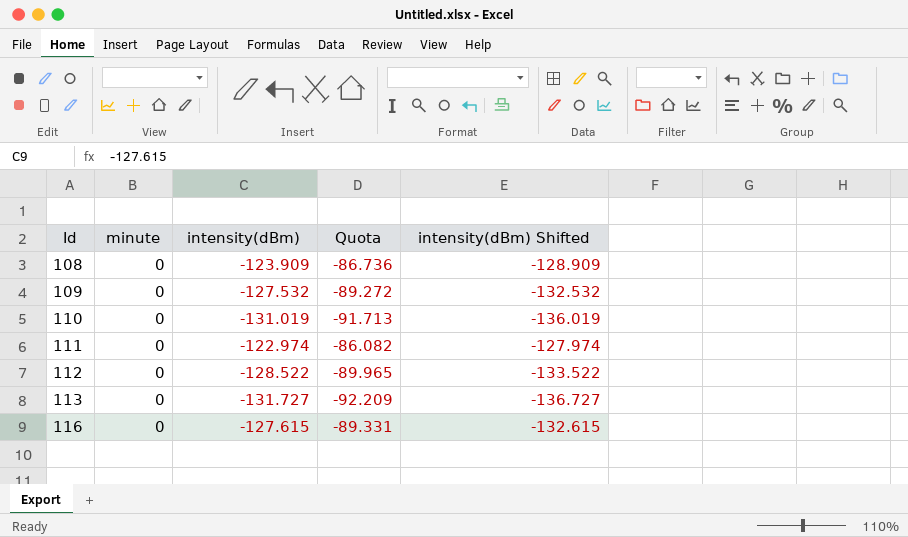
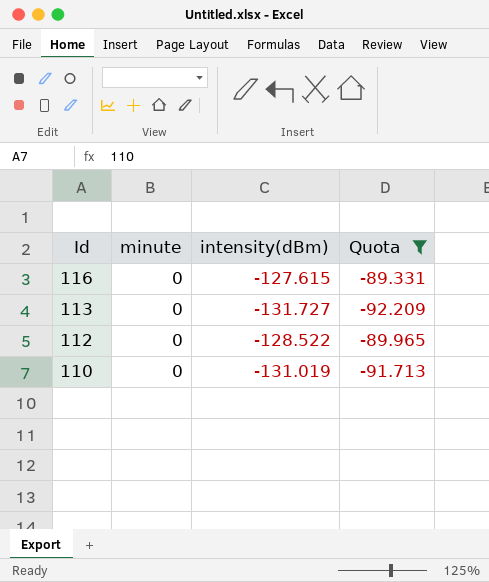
filter: none -> Quota <= -89.331
row order: Id ascending -> Id descending
column intensity(dBm) Shifted | formula: [intensity(dBm)] - 5 -> none

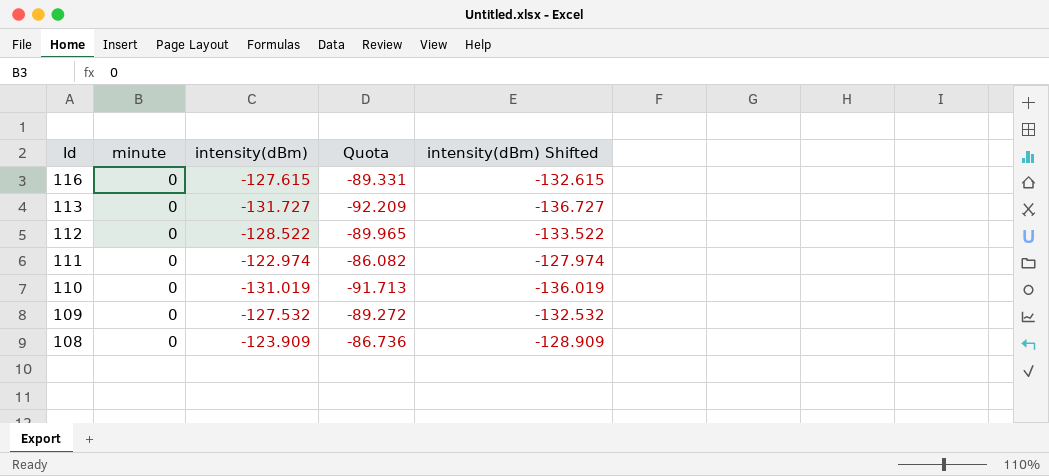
filter: Quota <= -89.331 -> none
column intensity(dBm) Shifted | formula: none -> [intensity(dBm)] - 5

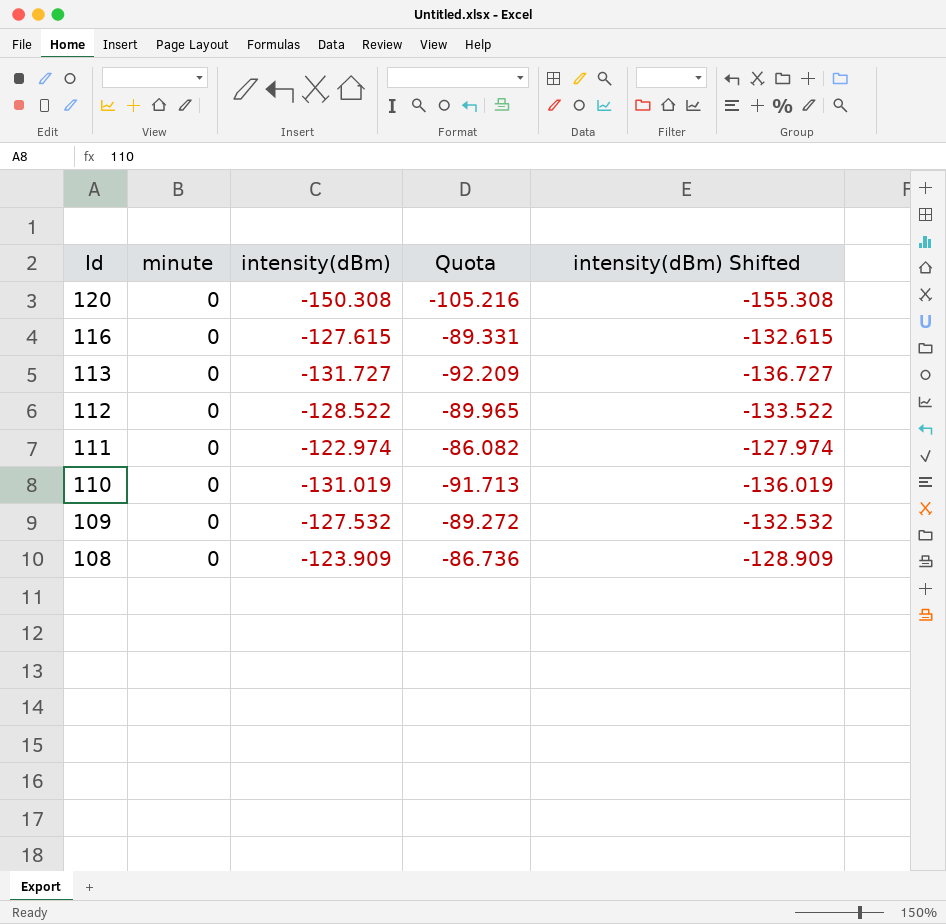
row 120: none -> 0 | -150.308 | -105.216 | -155.308

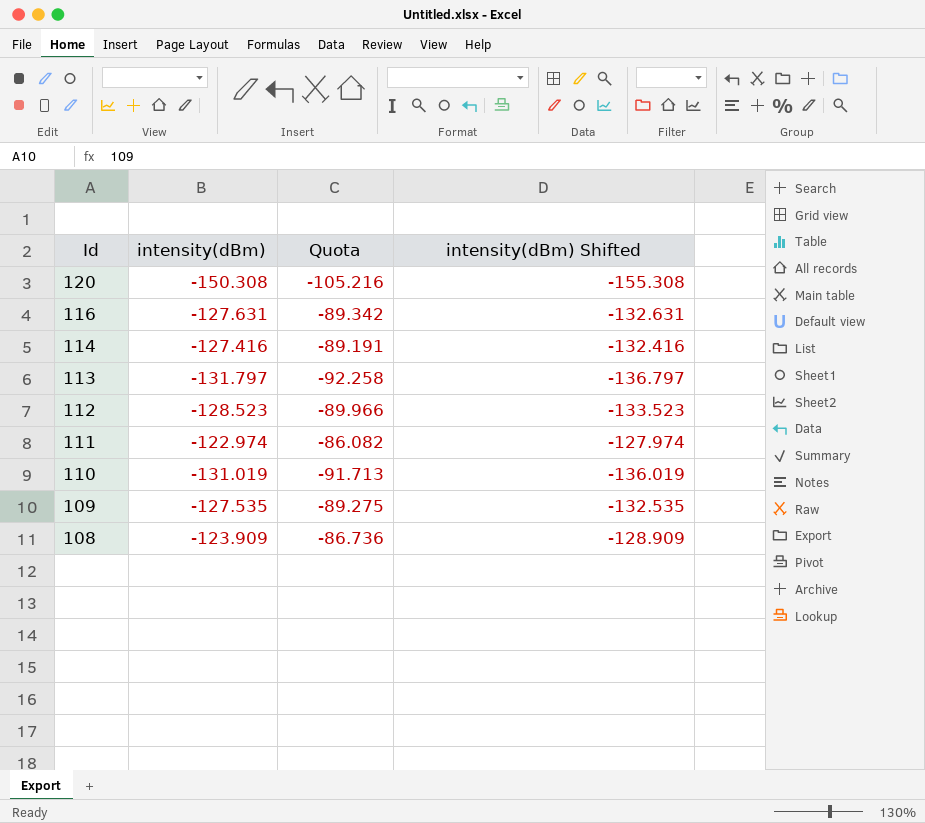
column minute | position: 2 -> none
116 | intensity(dBm): -127.615 -> -127.631
116 | Quota: -89.331 -> -89.342
116 | intensity(dBm) Shifted: -132.615 -> -132.631
row 114: none -> -127.416 | -89.191 | -132.416
113 | intensity(dBm): -131.727 -> -131.797
113 | Quota: -92.209 -> -92.258
113 | intensity(dBm) Shifted: -136.727 -> -136.797
112 | intensity(dBm): -128.522 -> -128.523
112 | Quota: -89.965 -> -89.966
112 | intensity(dBm) Shifted: -133.522 -> -133.523
109 | intensity(dBm): -127.532 -> -127.535
109 | Quota: -89.272 -> -89.275
109 | intensity(dBm) Shifted: -132.532 -> -132.535

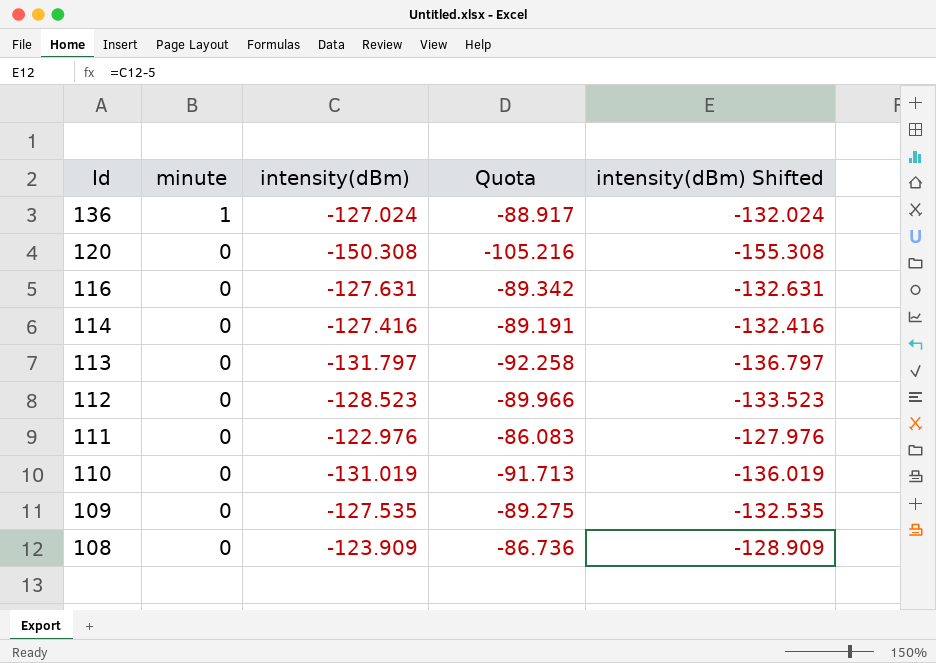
column minute | position: none -> 2
row 136: none -> 1 | -127.024 | -88.917 | -132.024
111 | intensity(dBm): -122.974 -> -122.976
111 | Quota: -86.082 -> -86.083
111 | intensity(dBm) Shifted: -127.974 -> -127.976

